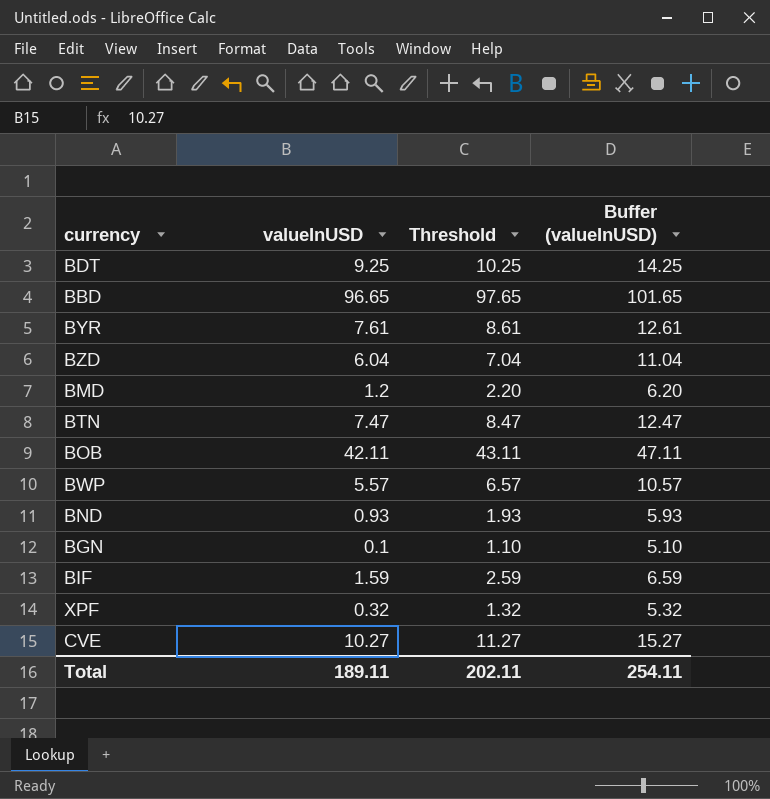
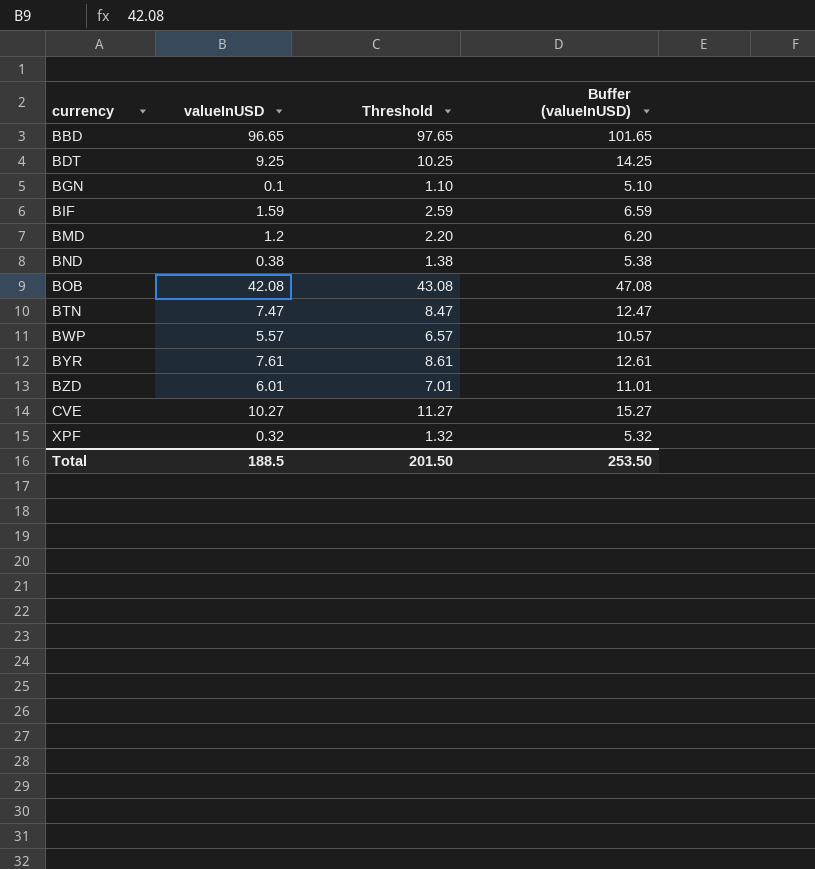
row order: none -> currency ascending
BND | valueInUSD: 0.93 -> 0.38
BND | Threshold: 1.93 -> 1.38
BND | Buffer (valueInUSD): 5.93 -> 5.38
BOB | valueInUSD: 42.11 -> 42.08
BOB | Threshold: 43.11 -> 43.08
BOB | Buffer (valueInUSD): 47.11 -> 47.08
BZD | valueInUSD: 6.04 -> 6.01
BZD | Threshold: 7.04 -> 7.01
BZD | Buffer (valueInUSD): 11.04 -> 11.01
Total | valueInUSD: 189.11 -> 188.5
Total | Threshold: 202.11 -> 201.50
Total | Buffer (valueInUSD): 254.11 -> 253.50

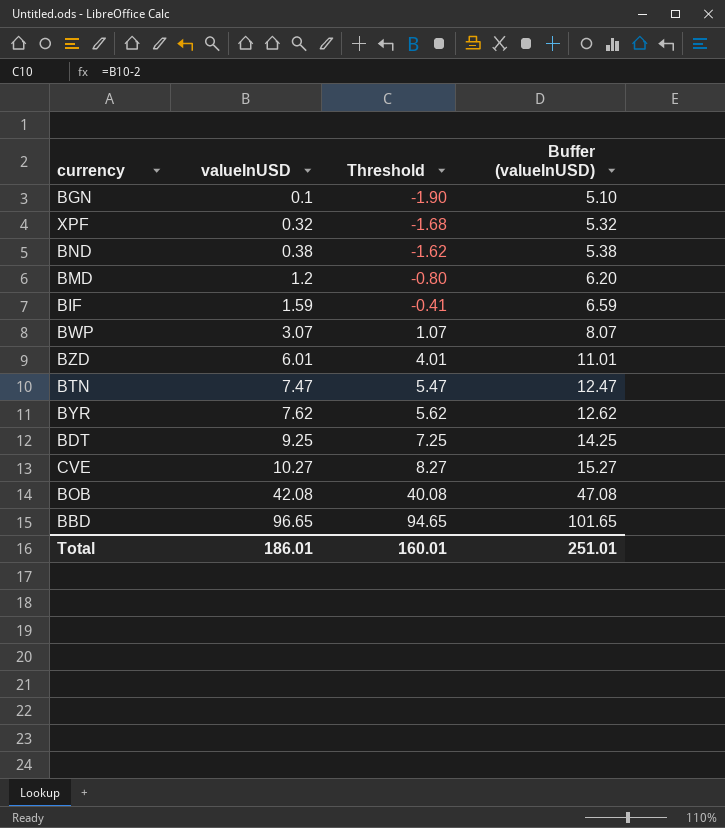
row order: currency ascending -> valueInUSD ascending
column Threshold | formula: [valueInUSD] + 1 -> [valueInUSD] - 2
BWP | valueInUSD: 5.57 -> 3.07
BWP | Buffer (valueInUSD): 10.57 -> 8.07
BYR | valueInUSD: 7.61 -> 7.62
BYR | Buffer (valueInUSD): 12.61 -> 12.62
Total | valueInUSD: 188.5 -> 186.01
Total | Threshold: 201.50 -> 160.01
Total | Buffer (valueInUSD): 253.50 -> 251.01

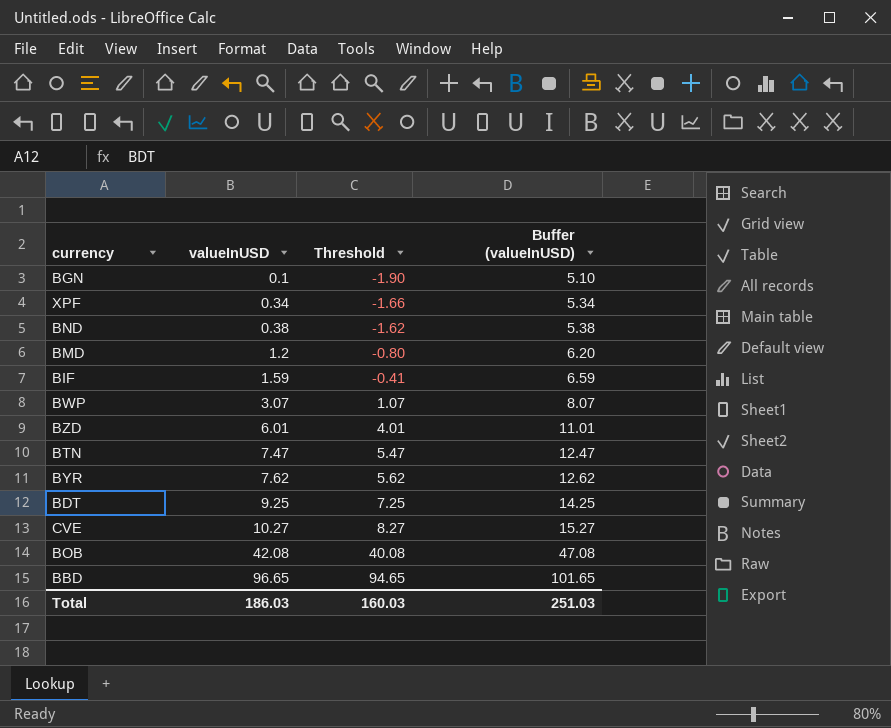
XPF | valueInUSD: 0.32 -> 0.34
XPF | Threshold: -1.68 -> -1.66
XPF | Buffer (valueInUSD): 5.32 -> 5.34
Total | valueInUSD: 186.01 -> 186.03
Total | Threshold: 160.01 -> 160.03
Total | Buffer (valueInUSD): 251.01 -> 251.03

